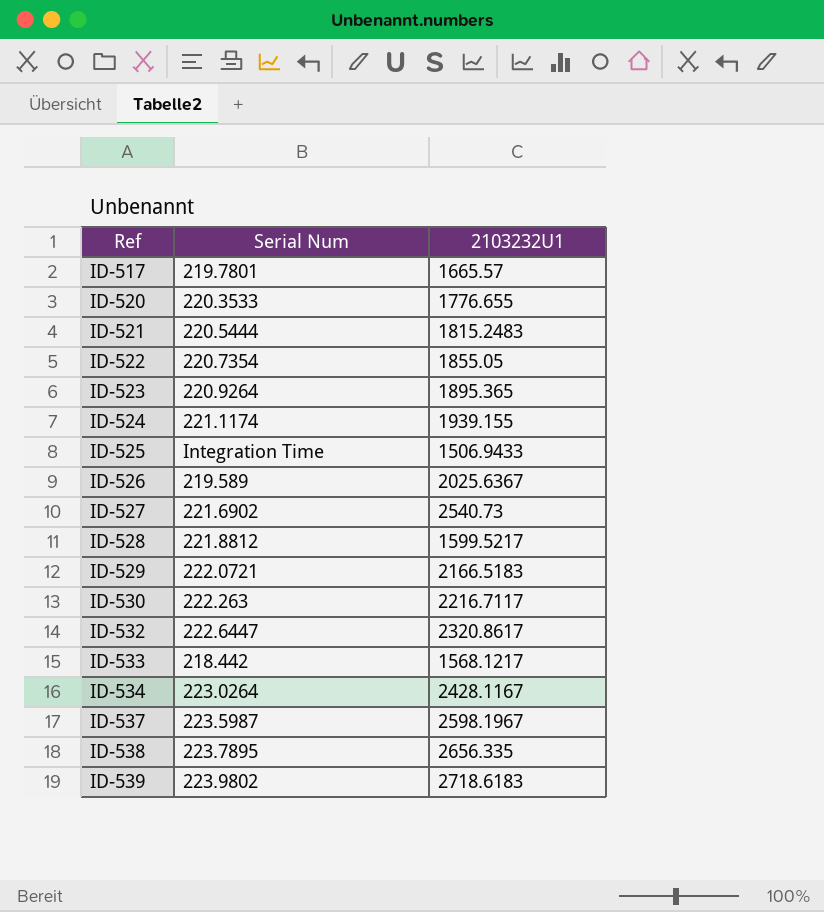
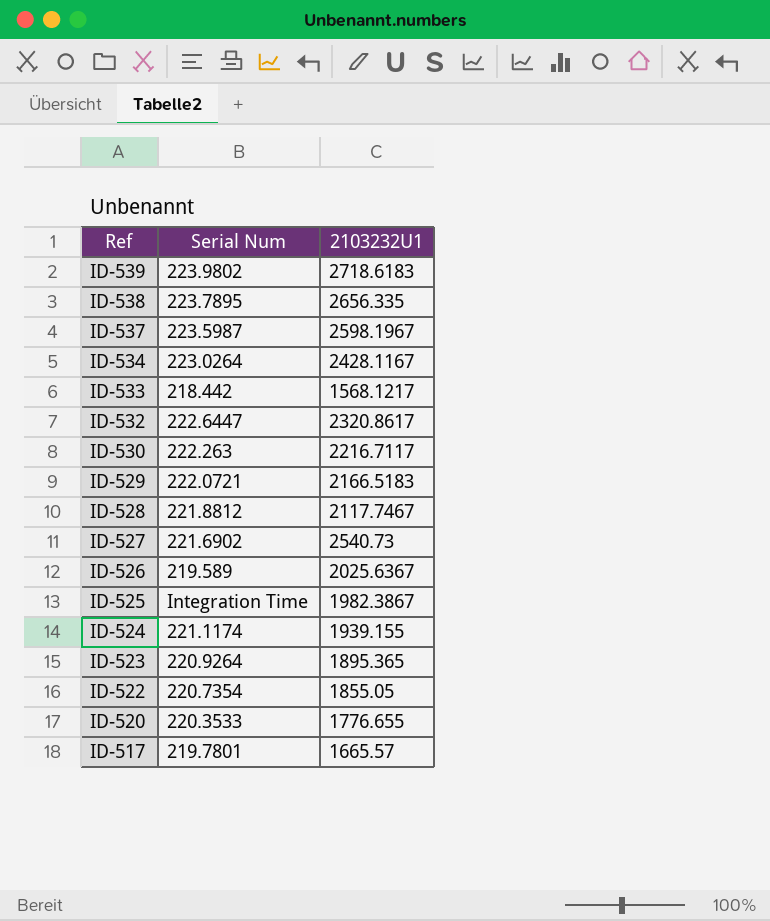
row order: Ref ascending -> Ref descending
row ID-521: 220.5444 | 1815.2483 -> none
ID-528 | 2103232U1: 1599.5217 -> 2117.7467
ID-525 | 2103232U1: 1506.9433 -> 1982.3867

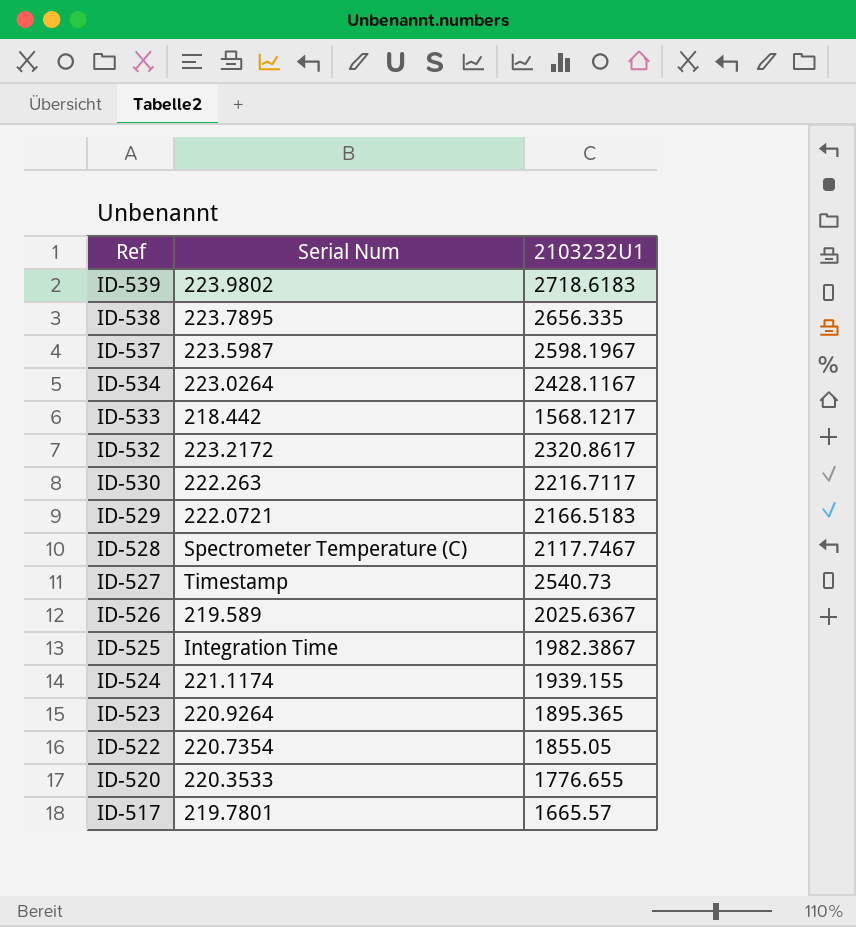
ID-532 | Serial Num: 222.6447 -> 223.2172
ID-528 | Serial Num: 221.8812 -> Spectrometer Temperature (C)
ID-527 | Serial Num: 221.6902 -> Timestamp

